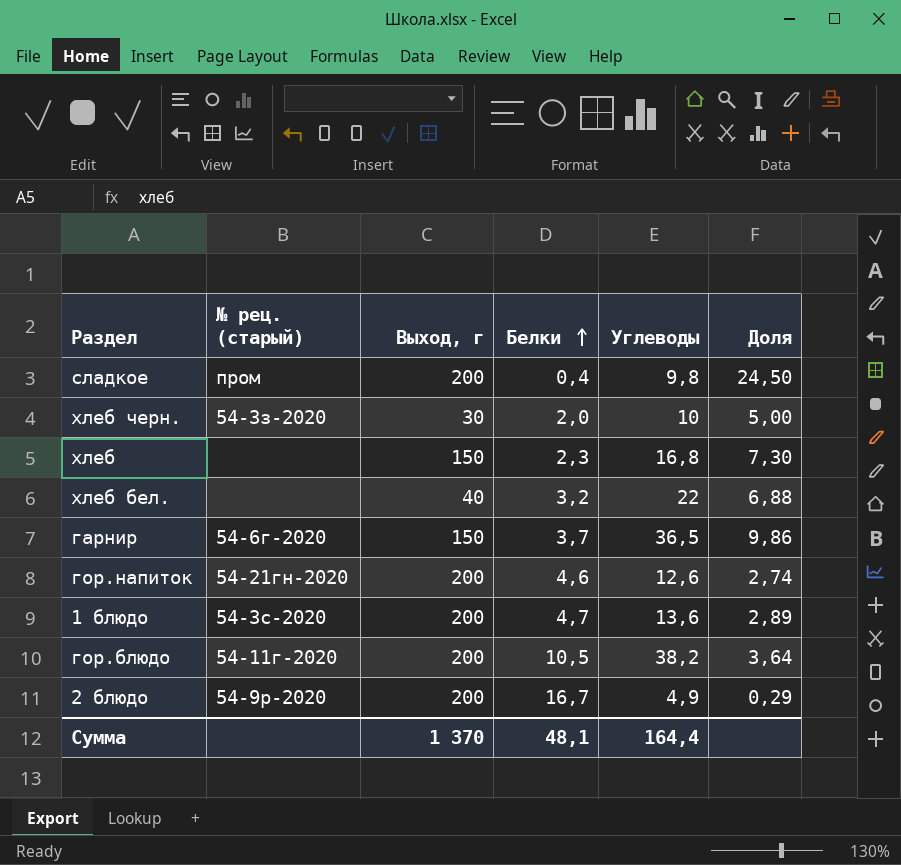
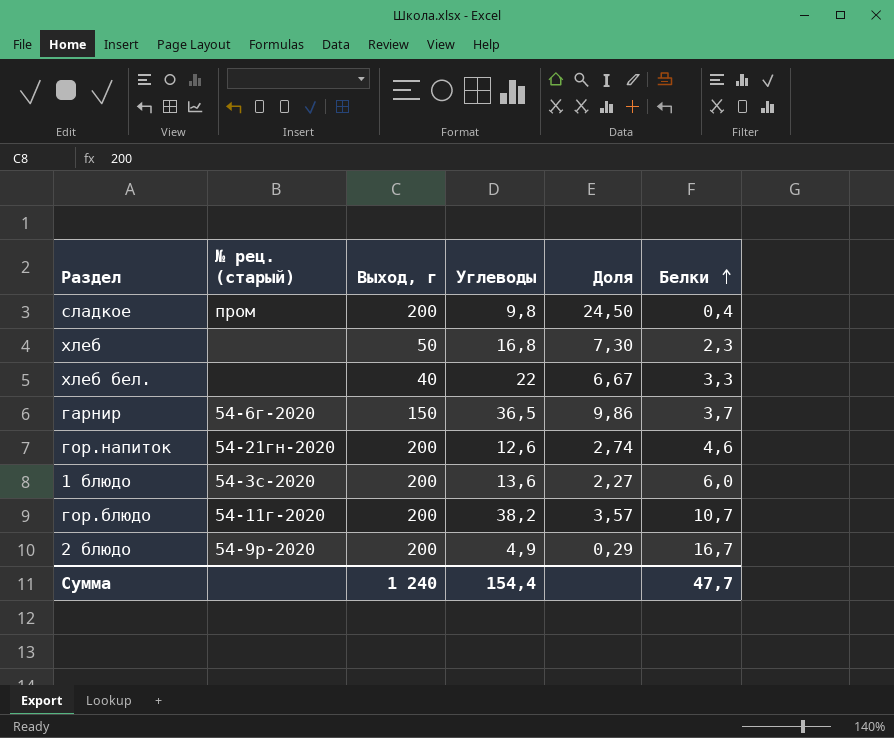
column Белки | position: 4 -> 6
row хлеб черн.: 54-3з-2020 | 30 | 2,0 | 10 | 5,00 -> none
хлеб | Выход, г: 150 -> 50
хлеб бел. | Доля: 6,88 -> 6,67
хлеб бел. | Белки: 3,2 -> 3,3
1 блюдо | Доля: 2,89 -> 2,27
1 блюдо | Белки: 4,7 -> 6,0
гор.блюдо | Доля: 3,64 -> 3,57
гор.блюдо | Белки: 10,5 -> 10,7
Сумма | Выход, г: 1 370 -> 1 240
Сумма | Углеводы: 164,4 -> 154,4
Сумма | Белки: 48,1 -> 47,7

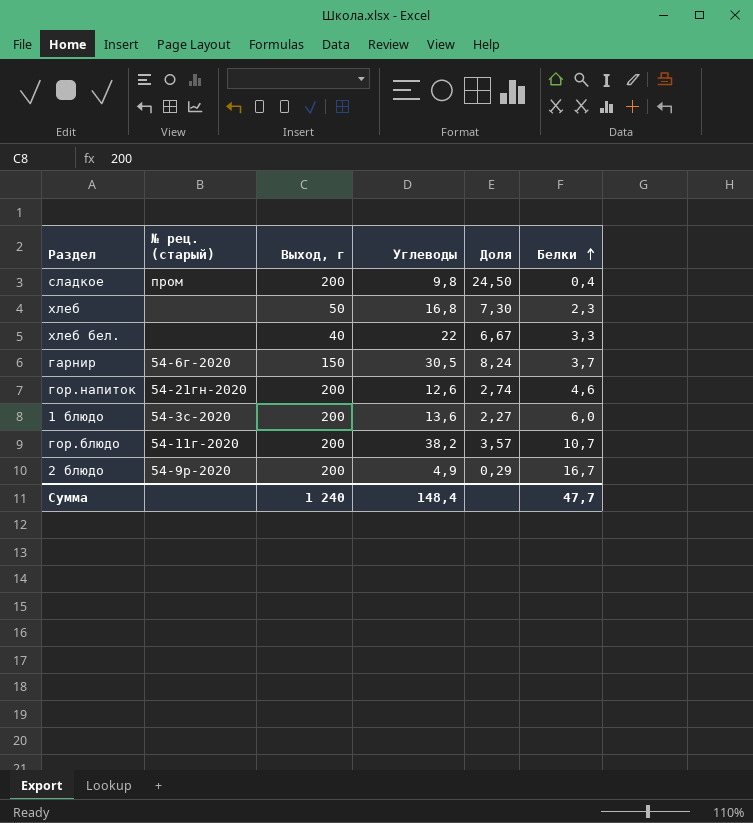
гарнир | Углеводы: 36,5 -> 30,5
гарнир | Доля: 9,86 -> 8,24
Сумма | Углеводы: 154,4 -> 148,4

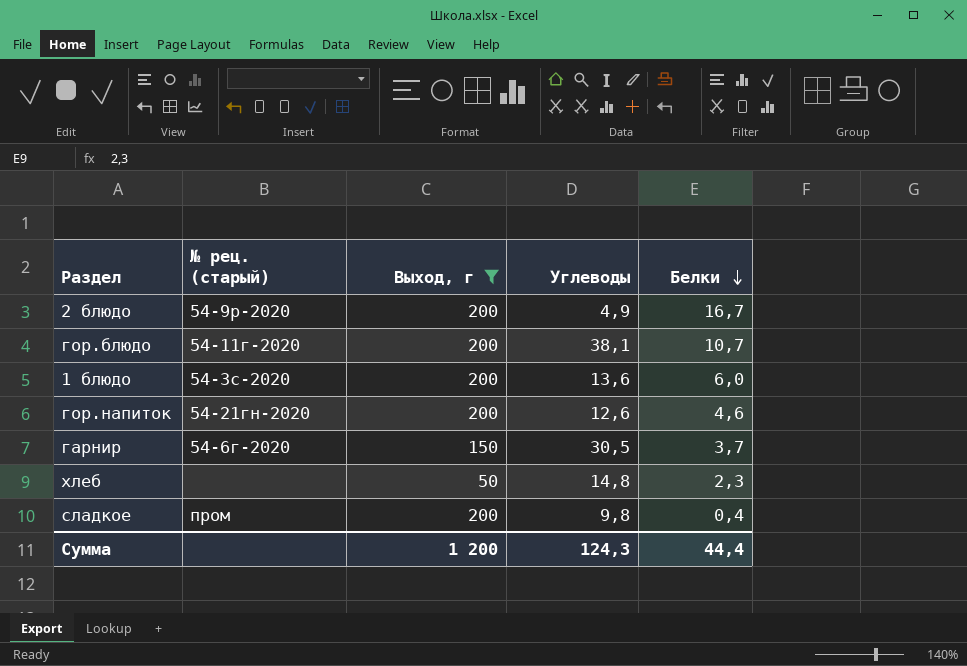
filter: none -> Выход, г != 40
row order: Белки ascending -> Белки descending
column Доля | formula: [Углеводы] / [Белки] -> none
гор.блюдо | Углеводы: 38,2 -> 38,1
хлеб | Углеводы: 16,8 -> 14,8
Сумма | Выход, г: 1 240 -> 1 200
Сумма | Углеводы: 148,4 -> 124,3
Сумма | Белки: 47,7 -> 44,4

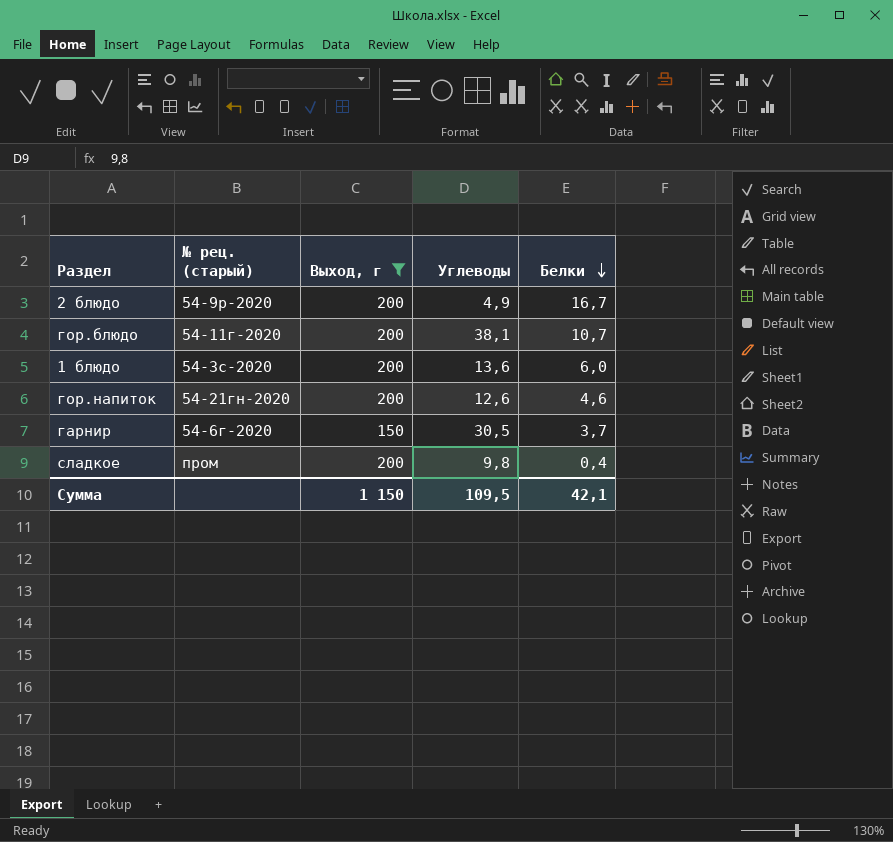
row хлеб: none | 50 | 14,8 | 2,3 -> none
Сумма | Выход, г: 1 200 -> 1 150
Сумма | Углеводы: 124,3 -> 109,5
Сумма | Белки: 44,4 -> 42,1

